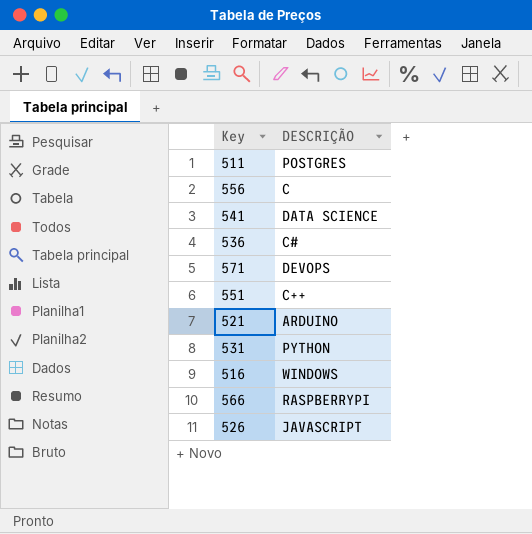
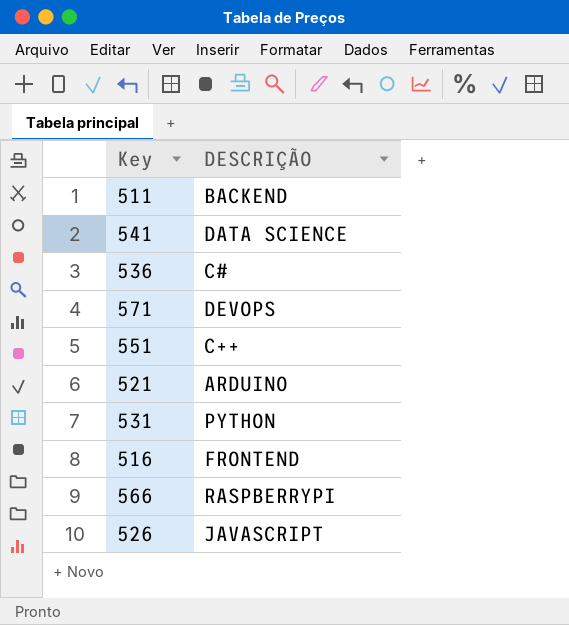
row 556: C -> none
511 | DESCRIÇÃO: POSTGRES -> BACKEND
516 | DESCRIÇÃO: WINDOWS -> FRONTEND

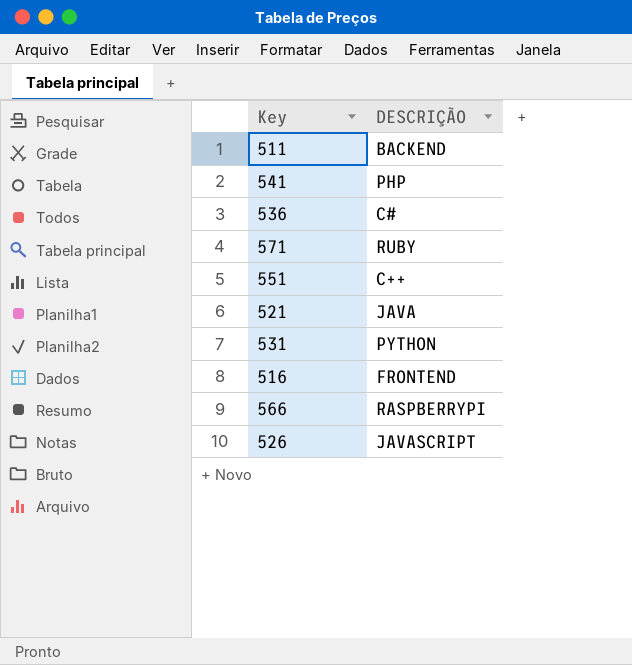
541 | DESCRIÇÃO: DATA SCIENCE -> PHP
571 | DESCRIÇÃO: DEVOPS -> RUBY
521 | DESCRIÇÃO: ARDUINO -> JAVA

